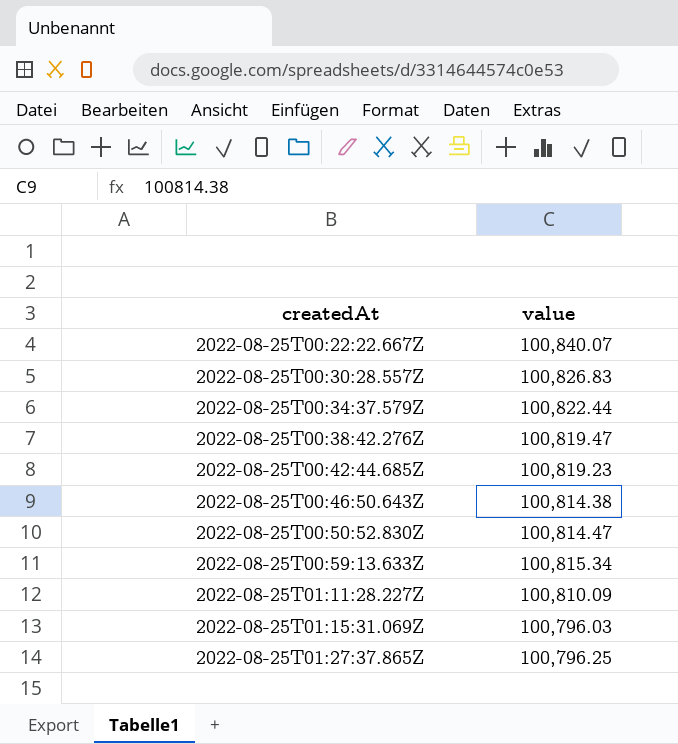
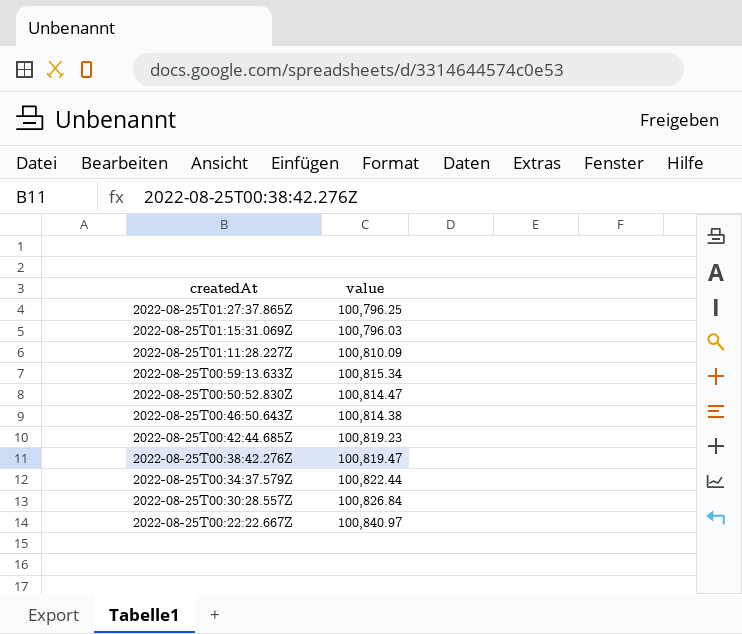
row order: createdAt ascending -> createdAt descending
2022-08-25T00:30:28.557Z | value: 100,826.83 -> 100,826.84
2022-08-25T00:22:22.667Z | value: 100,840.07 -> 100,840.97

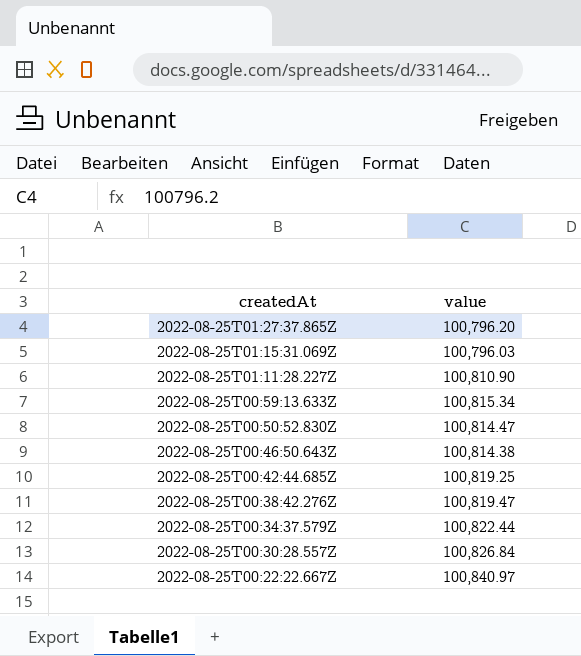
2022-08-25T01:27:37.865Z | value: 100,796.25 -> 100,796.20
2022-08-25T01:11:28.227Z | value: 100,810.09 -> 100,810.90
2022-08-25T00:42:44.685Z | value: 100,819.23 -> 100,819.25

